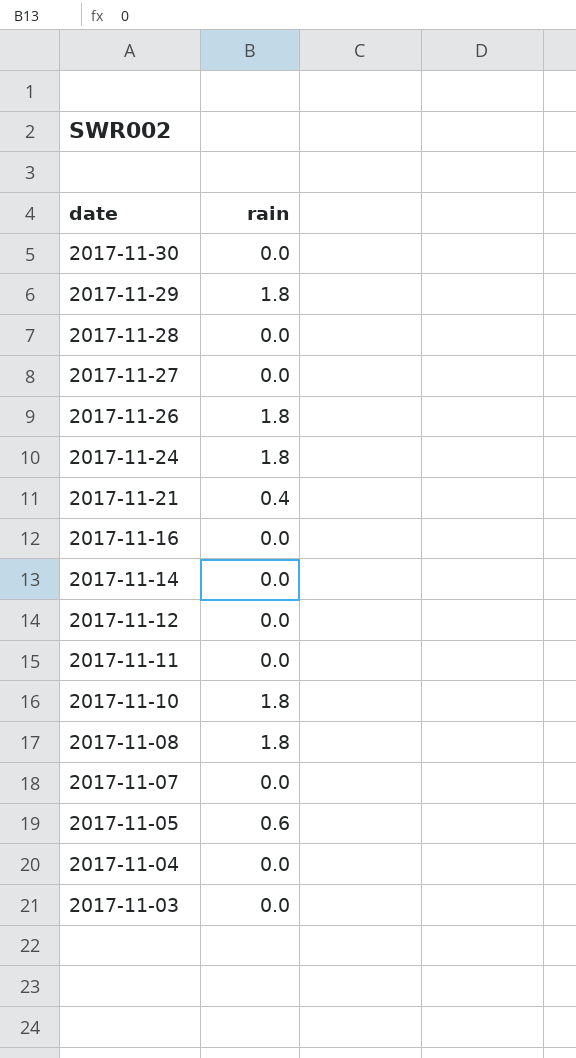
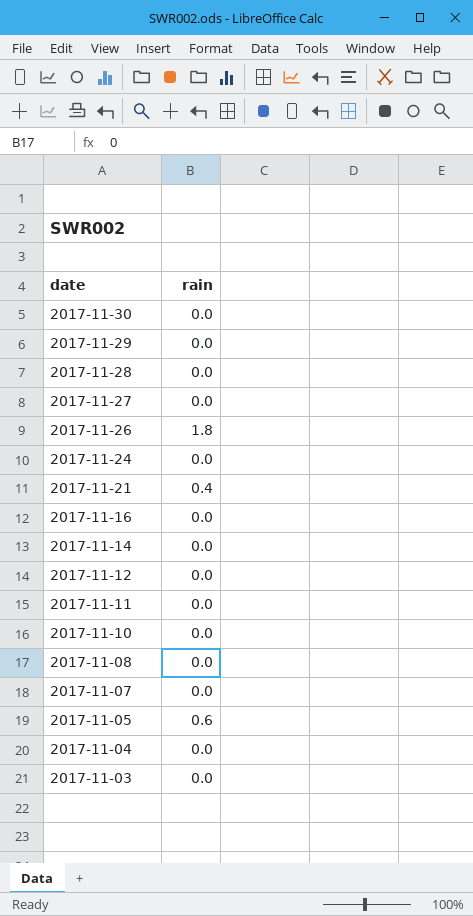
2017-11-29 | rain: 1.8 -> 0.0
2017-11-24 | rain: 1.8 -> 0.0
2017-11-10 | rain: 1.8 -> 0.0
2017-11-08 | rain: 1.8 -> 0.0

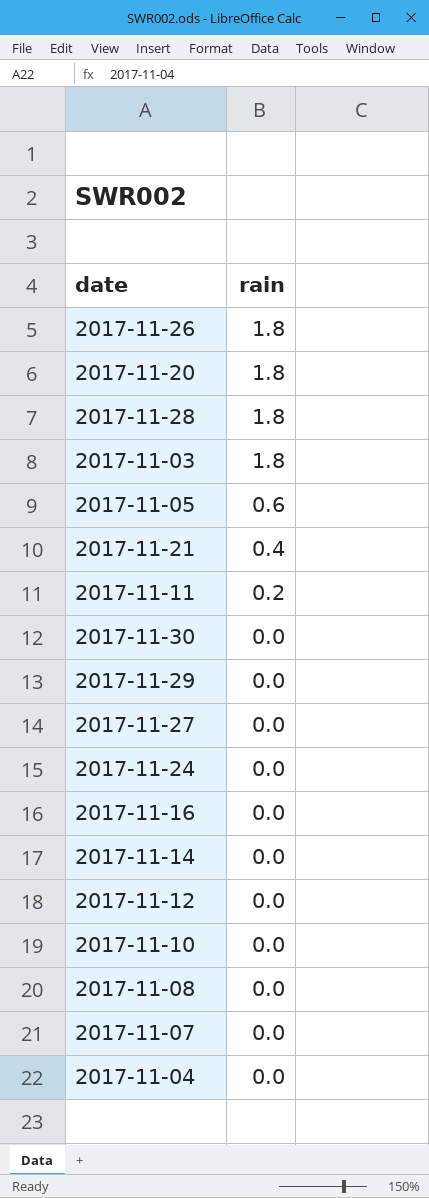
row order: date descending -> rain descending
row 2017-11-20: none -> 1.8
2017-11-28 | rain: 0.0 -> 1.8
2017-11-03 | rain: 0.0 -> 1.8
2017-11-11 | rain: 0.0 -> 0.2

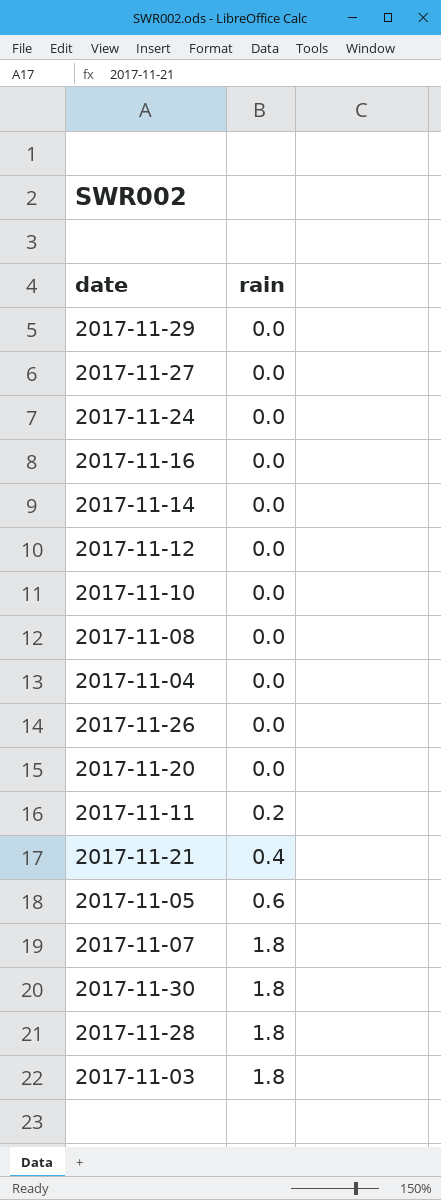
row order: rain descending -> rain ascending
2017-11-26 | rain: 1.8 -> 0.0
2017-11-20 | rain: 1.8 -> 0.0
2017-11-07 | rain: 0.0 -> 1.8
2017-11-30 | rain: 0.0 -> 1.8

